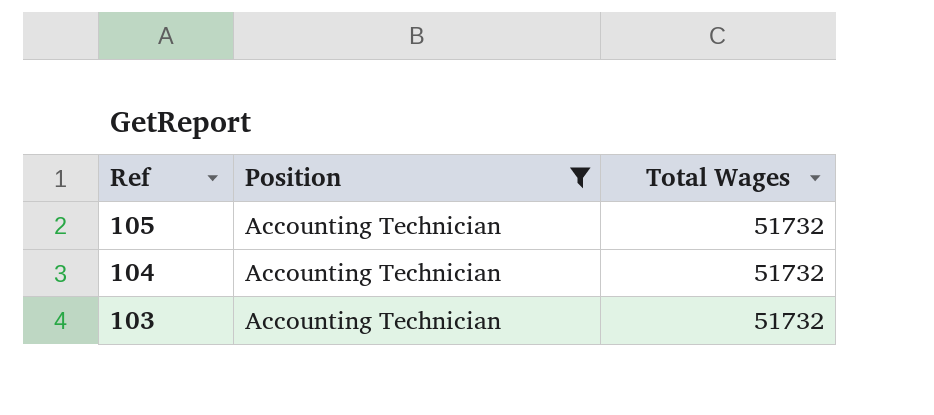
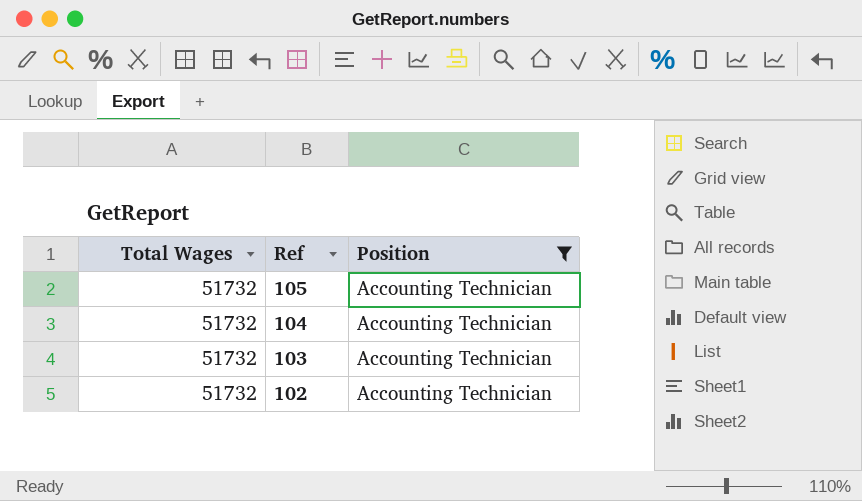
column Total Wages | position: 3 -> 1
row 102: none -> 51732 | Accounting Technician

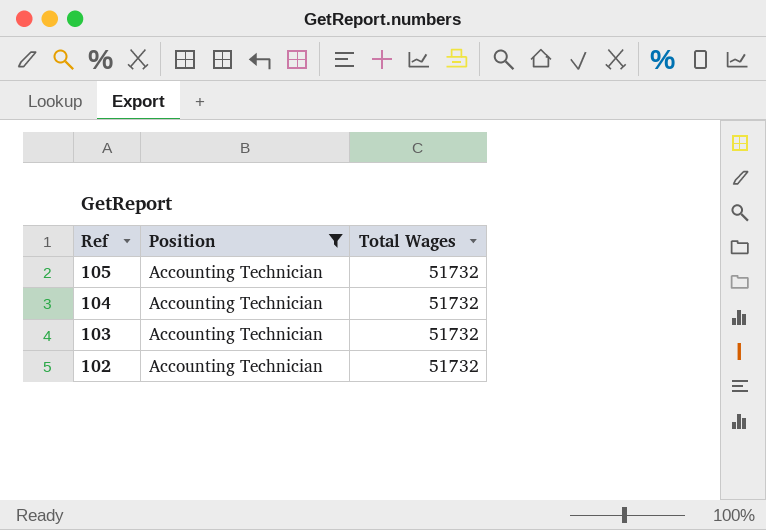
column Total Wages | position: 1 -> 3

